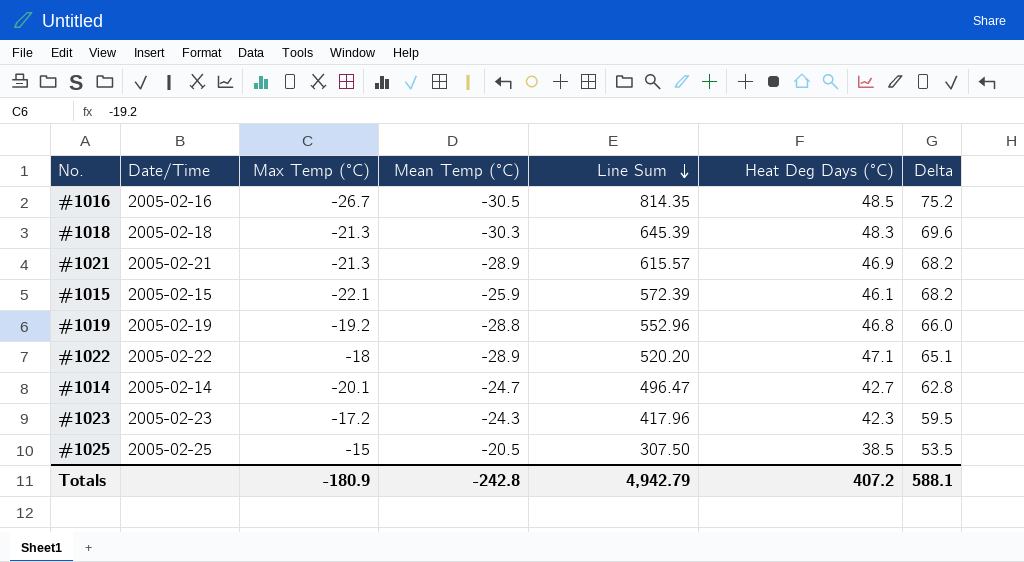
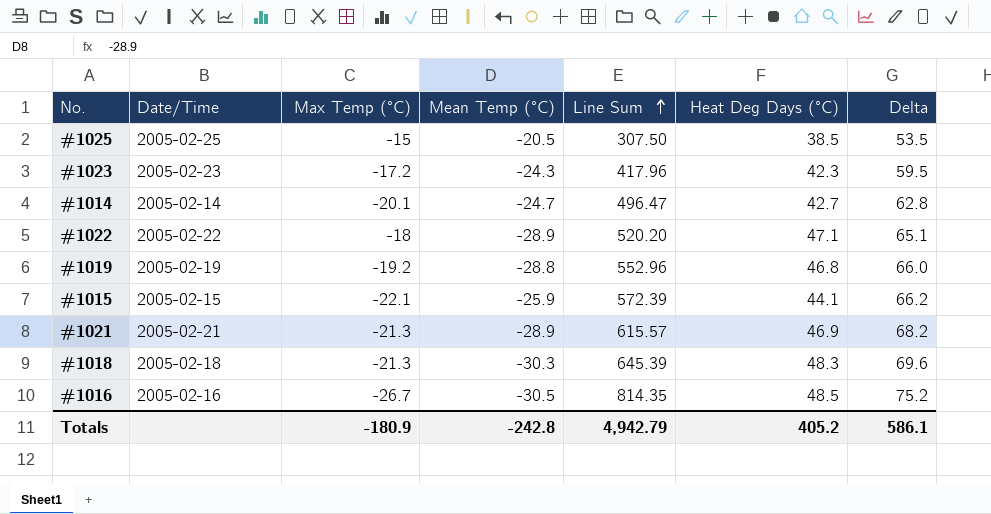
row order: Line Sum descending -> Line Sum ascending
#1015 | Heat Deg Days (°C): 46.1 -> 44.1
#1015 | Delta: 68.2 -> 66.2
Totals | Heat Deg Days (°C): 407.2 -> 405.2
Totals | Delta: 588.1 -> 586.1

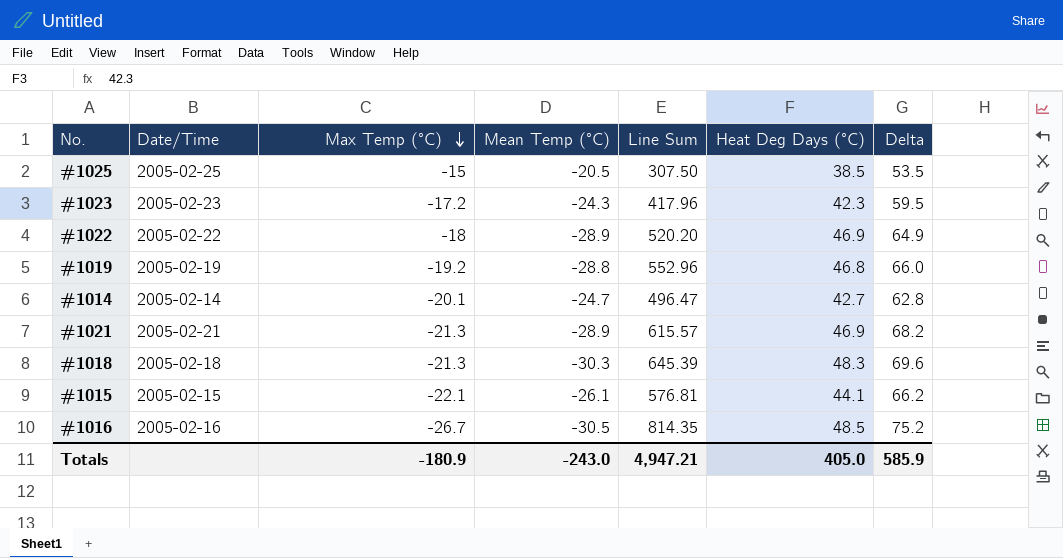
row order: Line Sum ascending -> Max Temp (°C) descending
#1022 | Heat Deg Days (°C): 47.1 -> 46.9
#1022 | Delta: 65.1 -> 64.9
#1015 | Mean Temp (°C): -25.9 -> -26.1
#1015 | Line Sum: 572.39 -> 576.81
Totals | Mean Temp (°C): -242.8 -> -243.0
Totals | Line Sum: 4,942.79 -> 4,947.21
Totals | Heat Deg Days (°C): 405.2 -> 405.0
Totals | Delta: 586.1 -> 585.9

